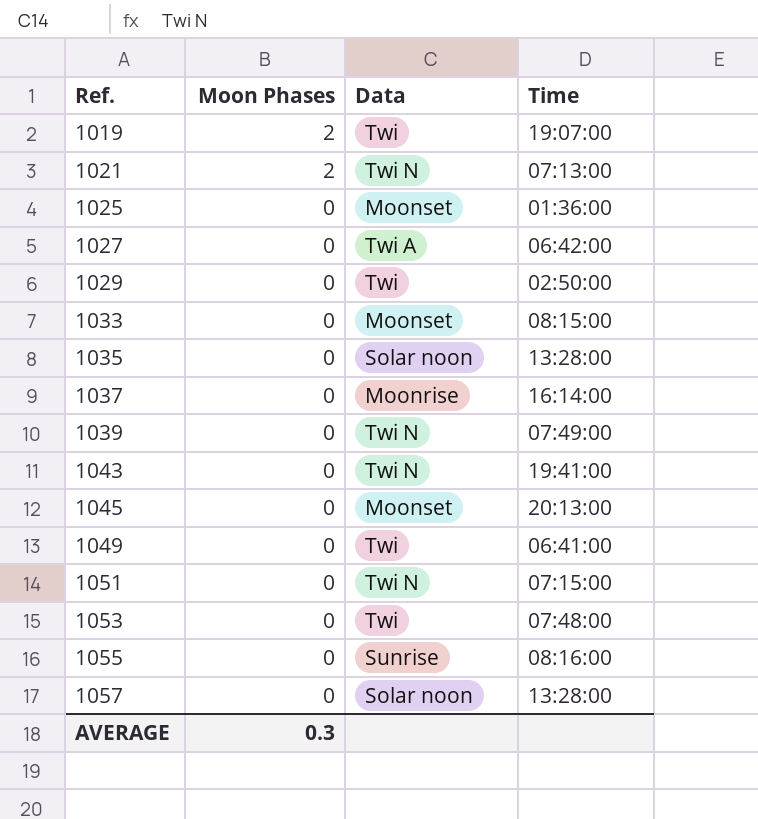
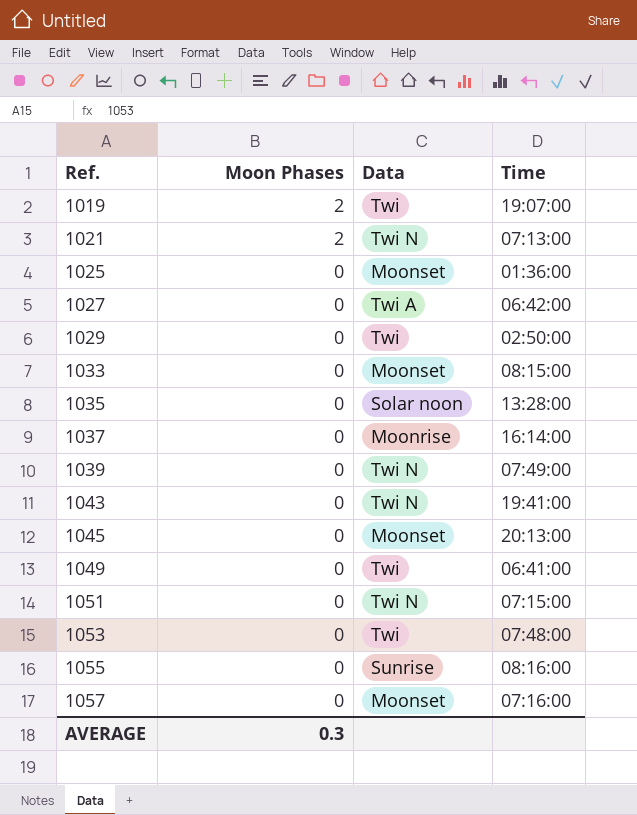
1057 | Data: Solar noon -> Moonset
1057 | Time: 13:28:00 -> 07:16:00

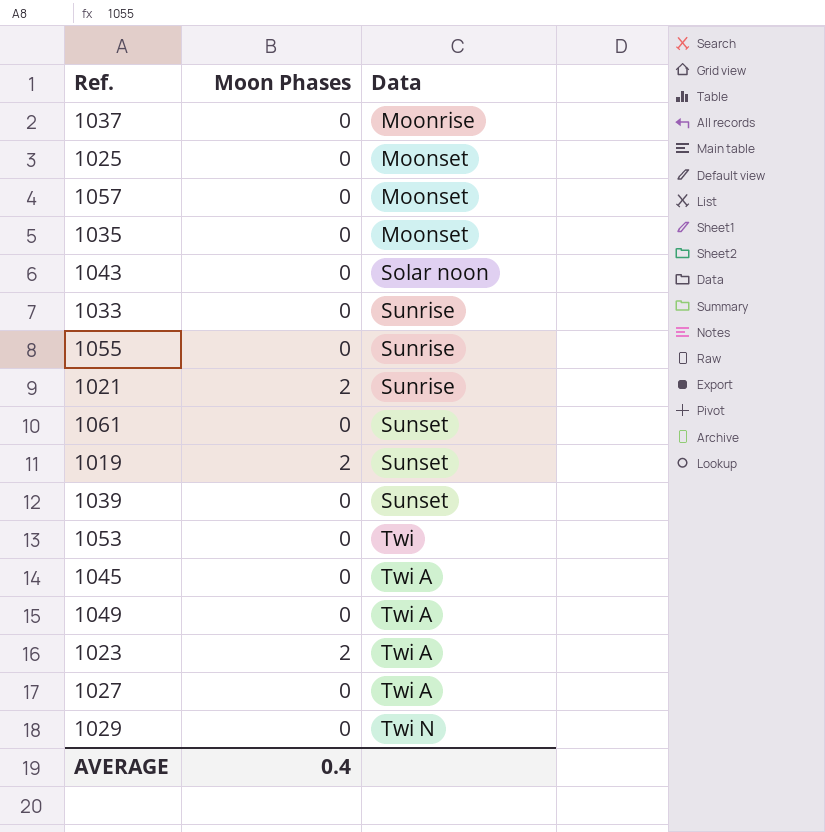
row order: Ref. ascending -> Data ascending
column Time | position: 4 -> none
row 1051: 0 | Twi N | 07:15:00 -> none
1035 | Data: Solar noon -> Moonset
1043 | Data: Twi N -> Solar noon
1033 | Data: Moonset -> Sunrise
1021 | Data: Twi N -> Sunrise
row 1061: none -> 0 | Sunset
1019 | Data: Twi -> Sunset
1039 | Data: Twi N -> Sunset
1045 | Data: Moonset -> Twi A
1049 | Data: Twi -> Twi A
row 1023: none -> 2 | Twi A
1029 | Data: Twi -> Twi N
AVERAGE | Moon Phases: 0.3 -> 0.4

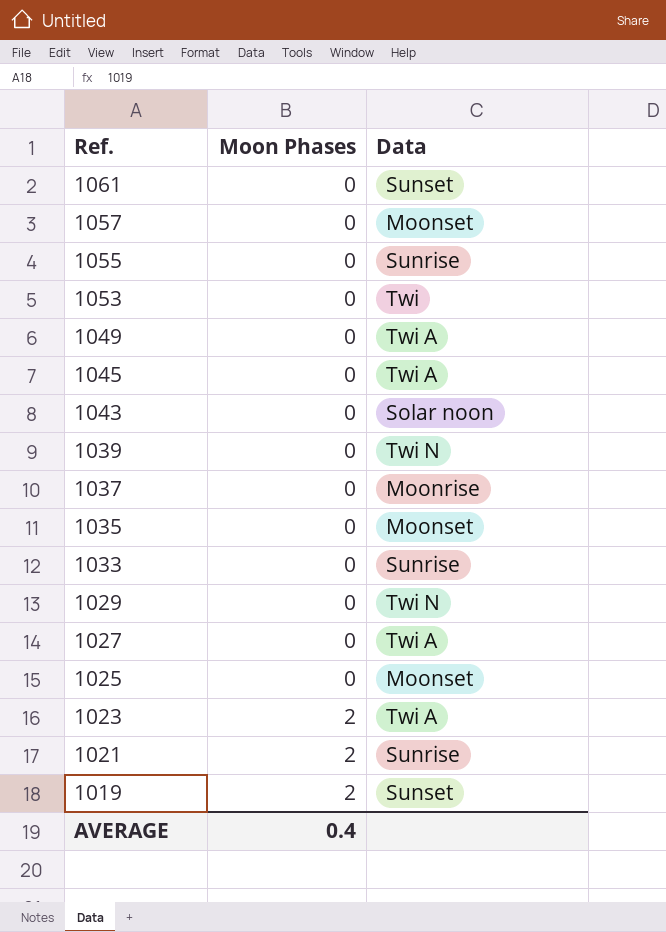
row order: Data ascending -> Ref. descending
1039 | Data: Sunset -> Twi N

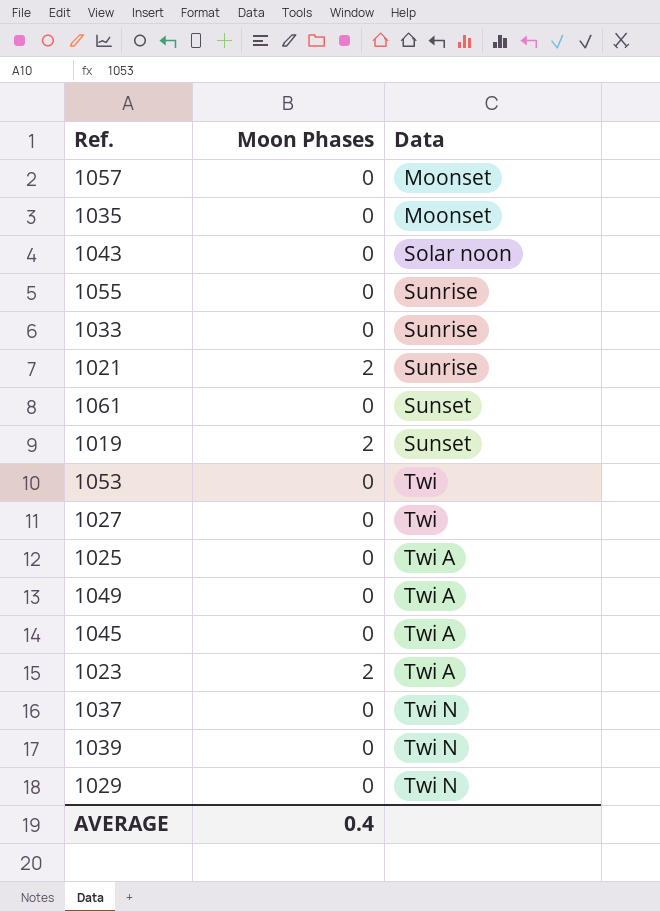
row order: Ref. descending -> Data ascending
1027 | Data: Twi A -> Twi
1025 | Data: Moonset -> Twi A
1037 | Data: Moonrise -> Twi N

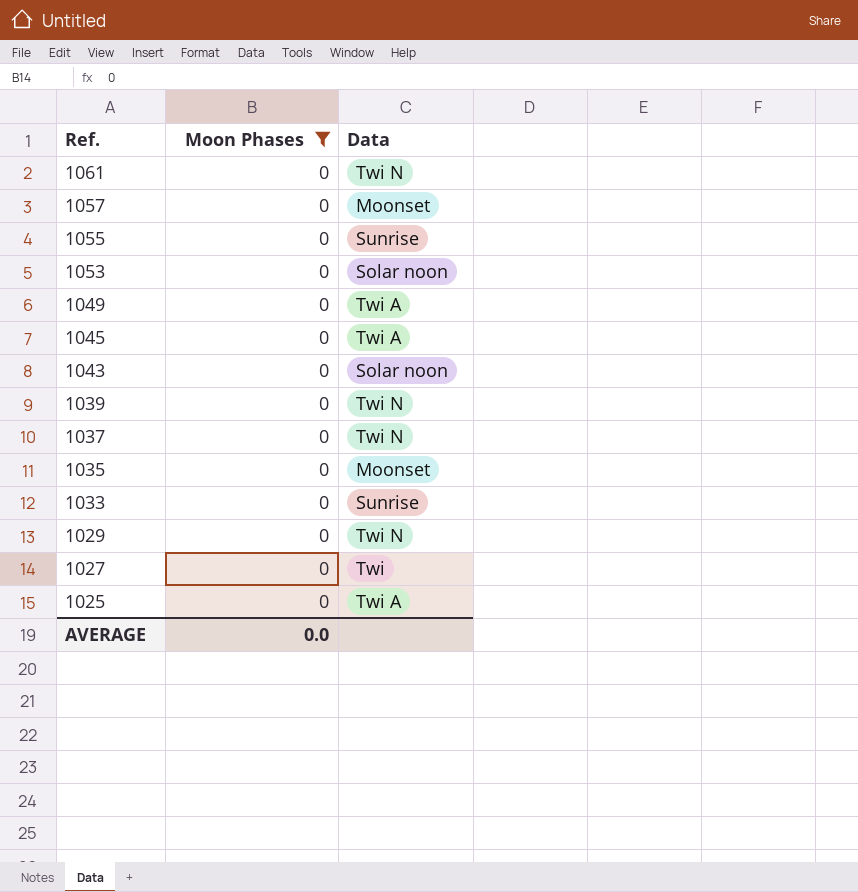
filter: none -> Moon Phases = 0
row order: Data ascending -> Ref. descending
1061 | Data: Sunset -> Twi N
1053 | Data: Twi -> Solar noon
AVERAGE | Moon Phases: 0.4 -> 0.0

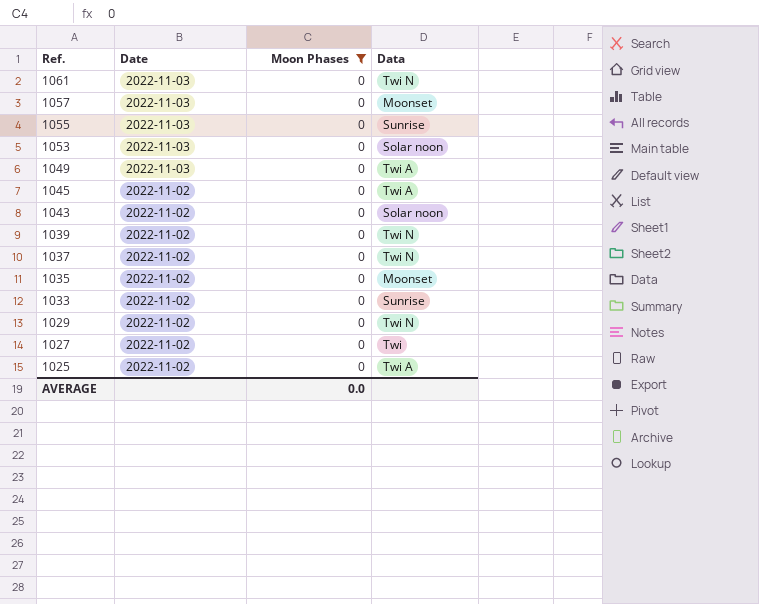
column Date | position: none -> 2

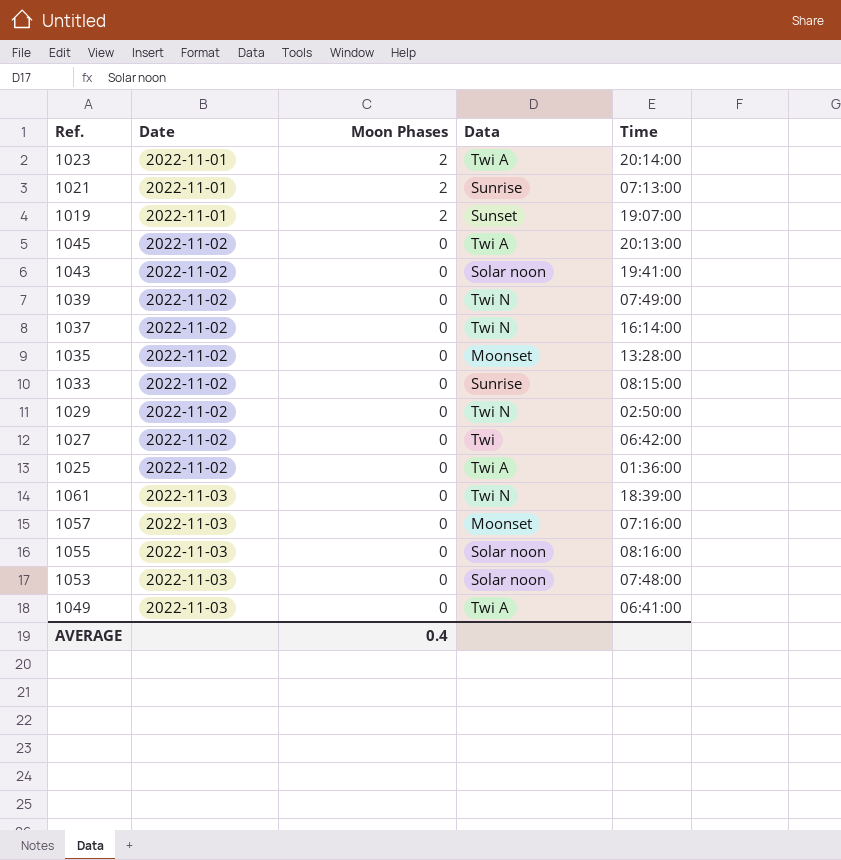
filter: Moon Phases = 0 -> none
row order: Ref. descending -> Date ascending
column Time | position: none -> 5
1055 | Data: Sunrise -> Solar noon
AVERAGE | Moon Phases: 0.0 -> 0.4

